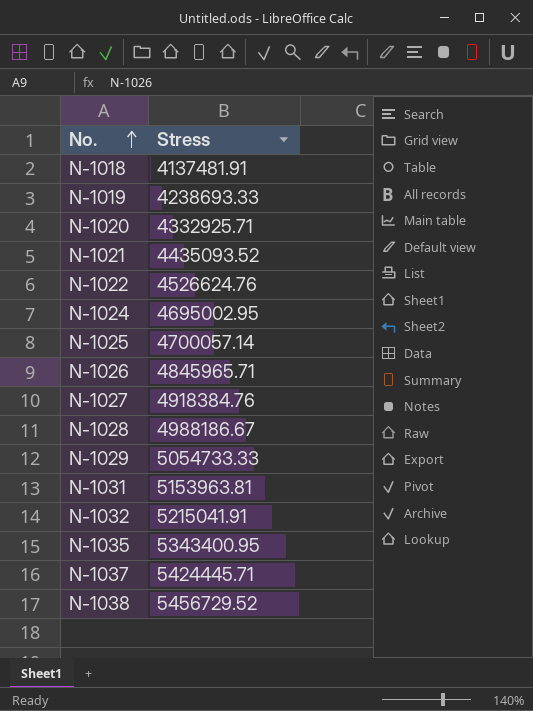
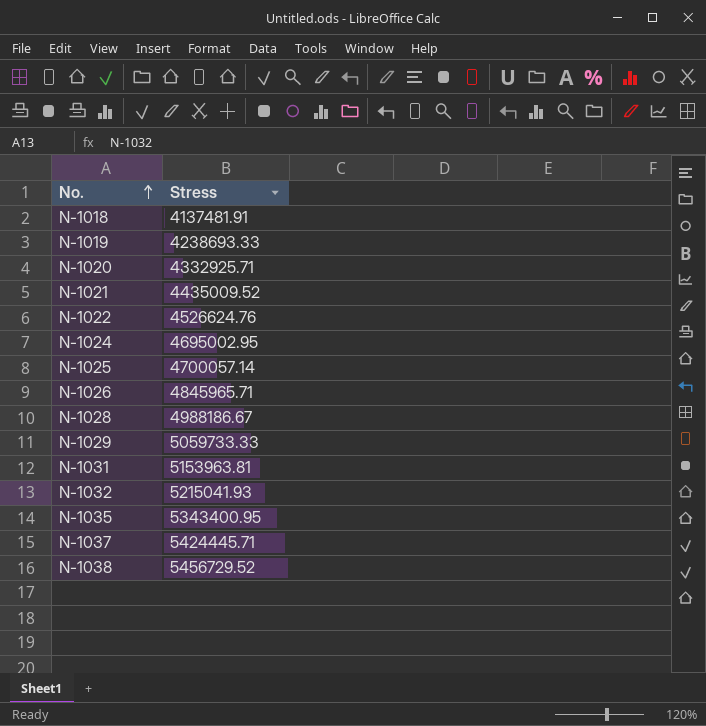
row N-1027: 4918384.76 -> none
N-1021 | Stress: 4435093.52 -> 4435009.52
N-1029 | Stress: 5054733.33 -> 5059733.33
N-1032 | Stress: 5215041.91 -> 5215041.93

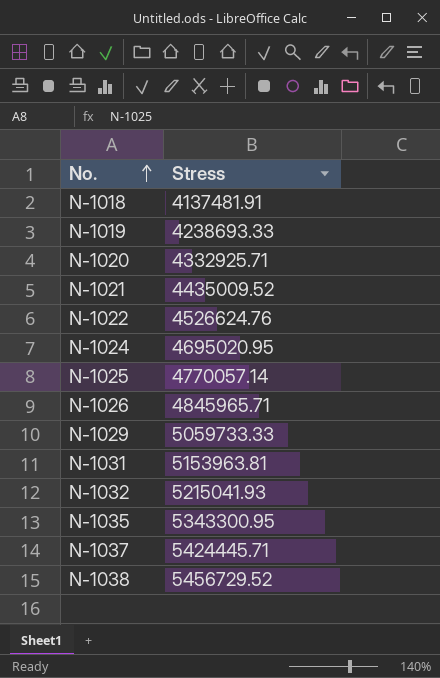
row N-1028: 4988186.67 -> none
N-1024 | Stress: 4695002.95 -> 4695020.95
N-1025 | Stress: 4700057.14 -> 4770057.14
N-1035 | Stress: 5343400.95 -> 5343300.95

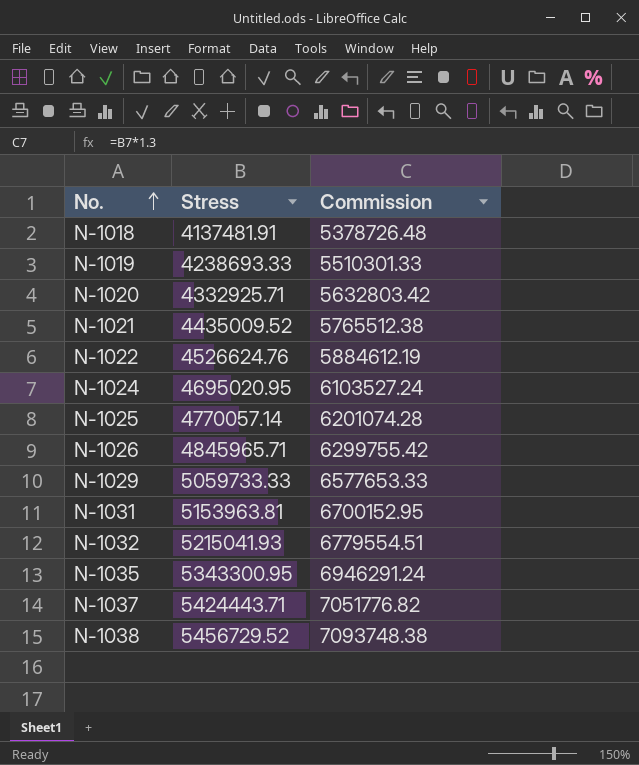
column Commission | formula: none -> [Stress] * 1.3
N-1037 | Stress: 5424445.71 -> 5424443.71

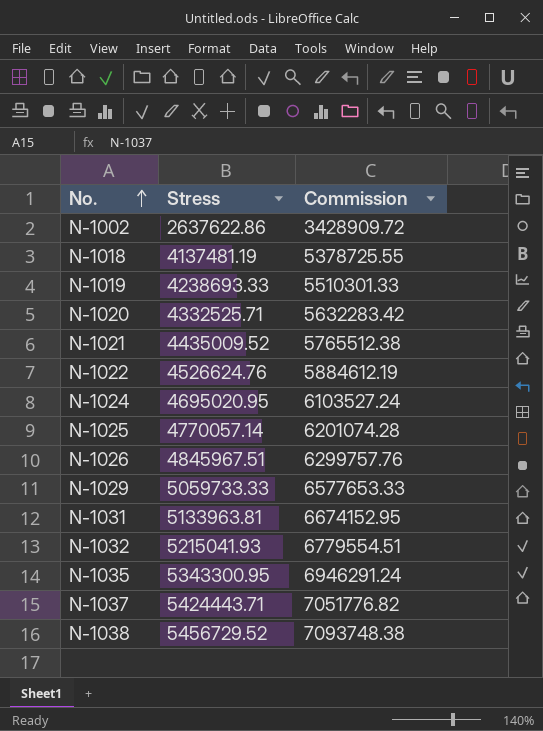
row N-1002: none -> 2637622.86 | 3428909.72
N-1018 | Stress: 4137481.91 -> 4137481.19
N-1018 | Commission: 5378726.48 -> 5378725.55
N-1020 | Stress: 4332925.71 -> 4332525.71
N-1020 | Commission: 5632803.42 -> 5632283.42
N-1026 | Stress: 4845965.71 -> 4845967.51
N-1026 | Commission: 6299755.42 -> 6299757.76
N-1031 | Stress: 5153963.81 -> 5133963.81
N-1031 | Commission: 6700152.95 -> 6674152.95

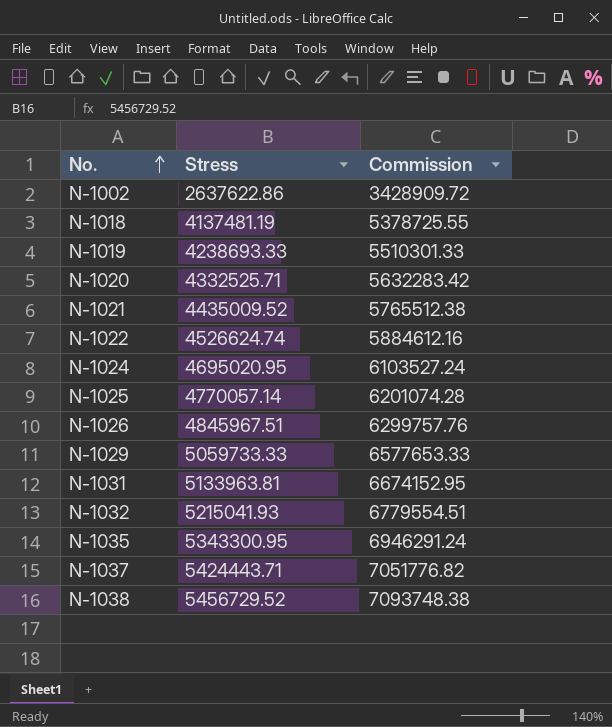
N-1022 | Stress: 4526624.76 -> 4526624.74
N-1022 | Commission: 5884612.19 -> 5884612.16

